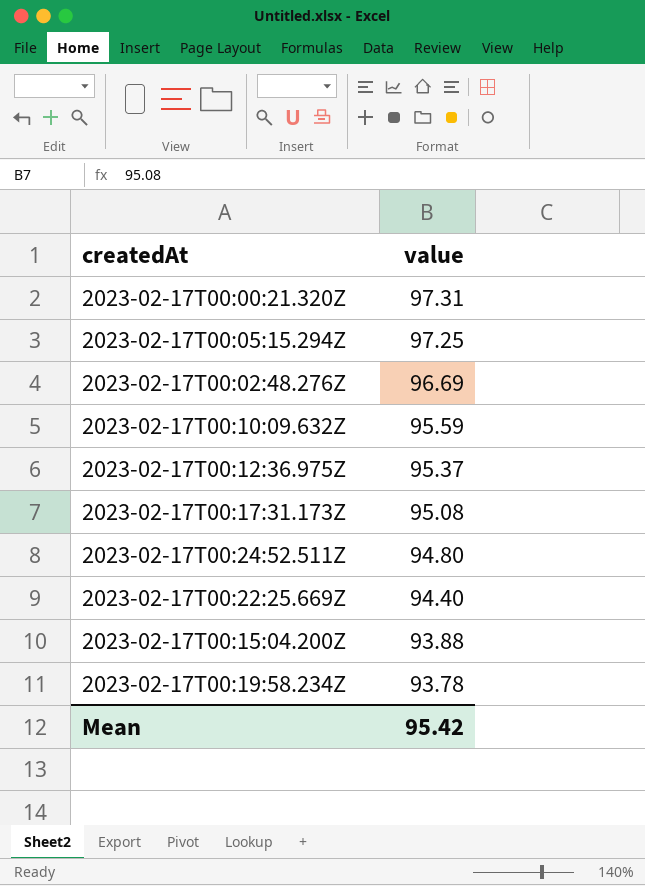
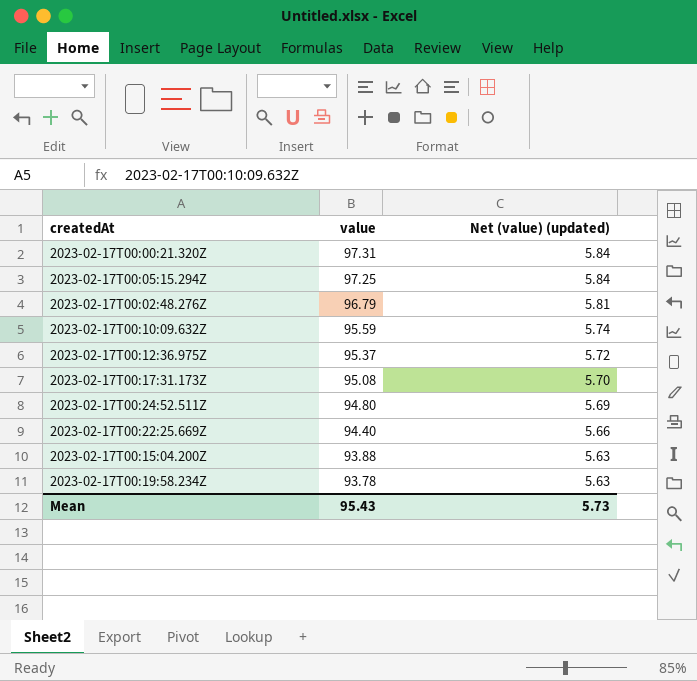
column Net (value) (updated) | formula: none -> [value] * 0.06
2023-02-17T00:02:48.276Z | value: 96.69 -> 96.79
Mean | value: 95.42 -> 95.43

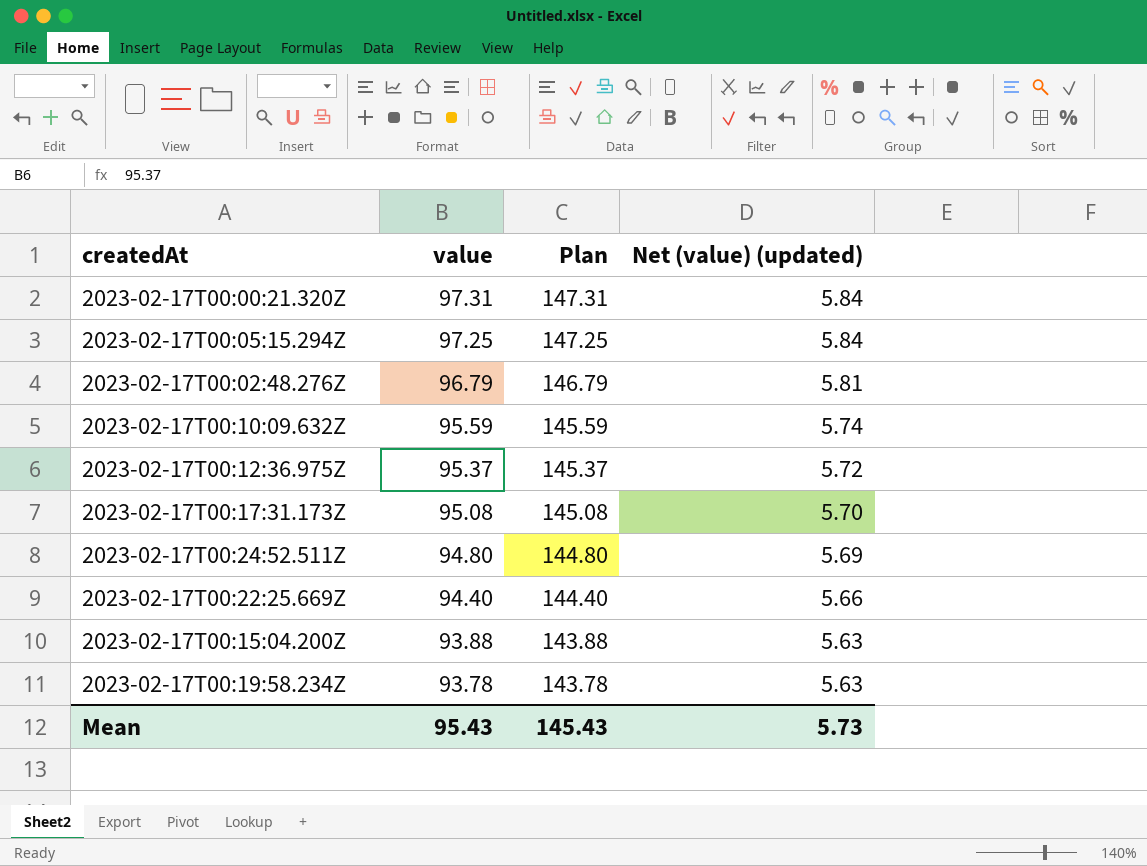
column Plan | formula: none -> [value] + 50

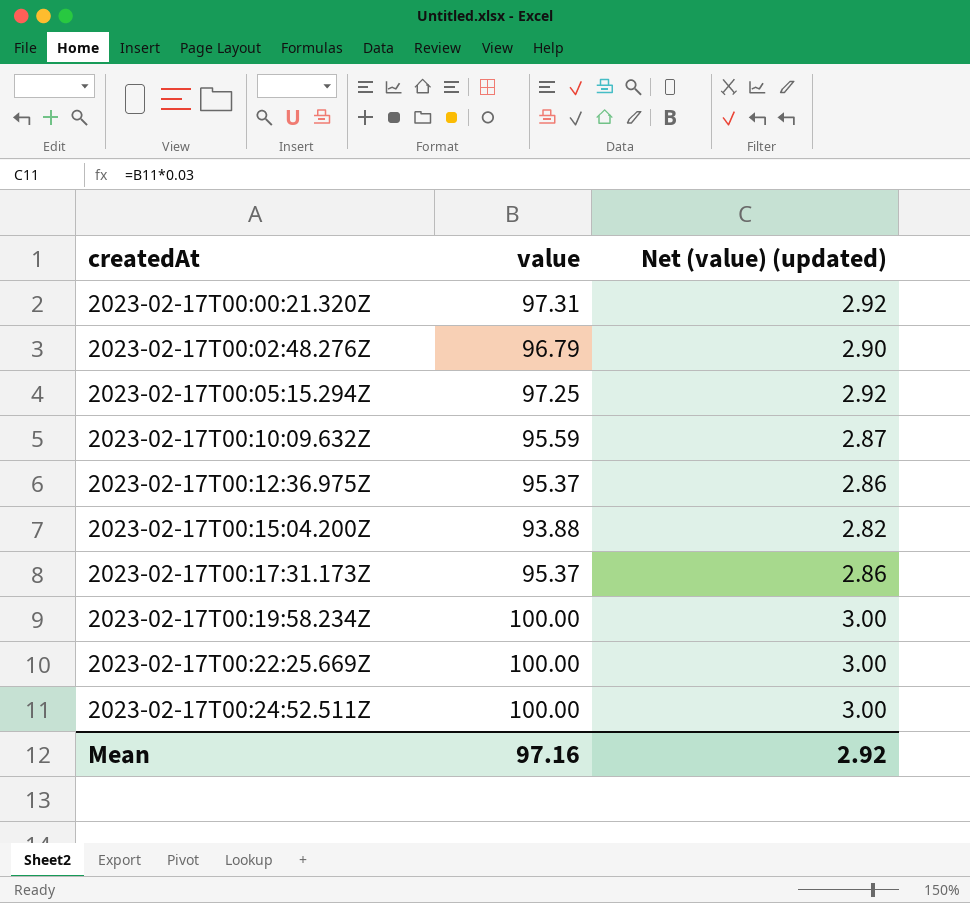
row order: value descending -> createdAt ascending
column Plan | formula: [value] + 50 -> none
column Net (value) (updated) | formula: [value] * 0.06 -> [value] * 0.03
2023-02-17T00:17:31.173Z | value: 95.08 -> 95.37
2023-02-17T00:19:58.234Z | value: 93.78 -> 100.00
2023-02-17T00:22:25.669Z | value: 94.40 -> 100.00
2023-02-17T00:24:52.511Z | value: 94.80 -> 100.00
Mean | value: 95.43 -> 97.16
Mean | Net (value) (updated): 5.73 -> 2.92

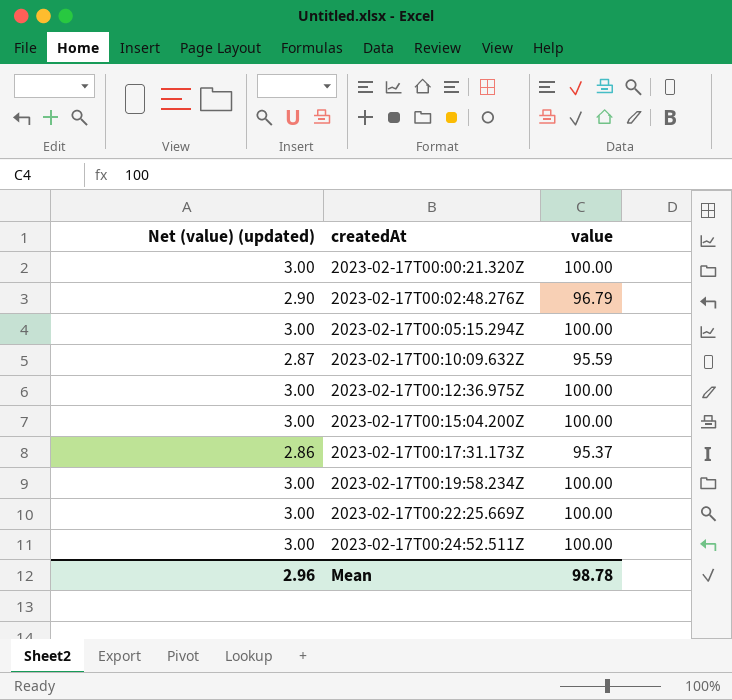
column Net (value) (updated) | position: 3 -> 1
2023-02-17T00:00:21.320Z | Net (value) (updated): 2.92 -> 3.00
2023-02-17T00:00:21.320Z | value: 97.31 -> 100.00
2023-02-17T00:05:15.294Z | Net (value) (updated): 2.92 -> 3.00
2023-02-17T00:05:15.294Z | value: 97.25 -> 100.00
2023-02-17T00:12:36.975Z | Net (value) (updated): 2.86 -> 3.00
2023-02-17T00:12:36.975Z | value: 95.37 -> 100.00
2023-02-17T00:15:04.200Z | Net (value) (updated): 2.82 -> 3.00
2023-02-17T00:15:04.200Z | value: 93.88 -> 100.00
Mean | Net (value) (updated): 2.92 -> 2.96
Mean | value: 97.16 -> 98.78

